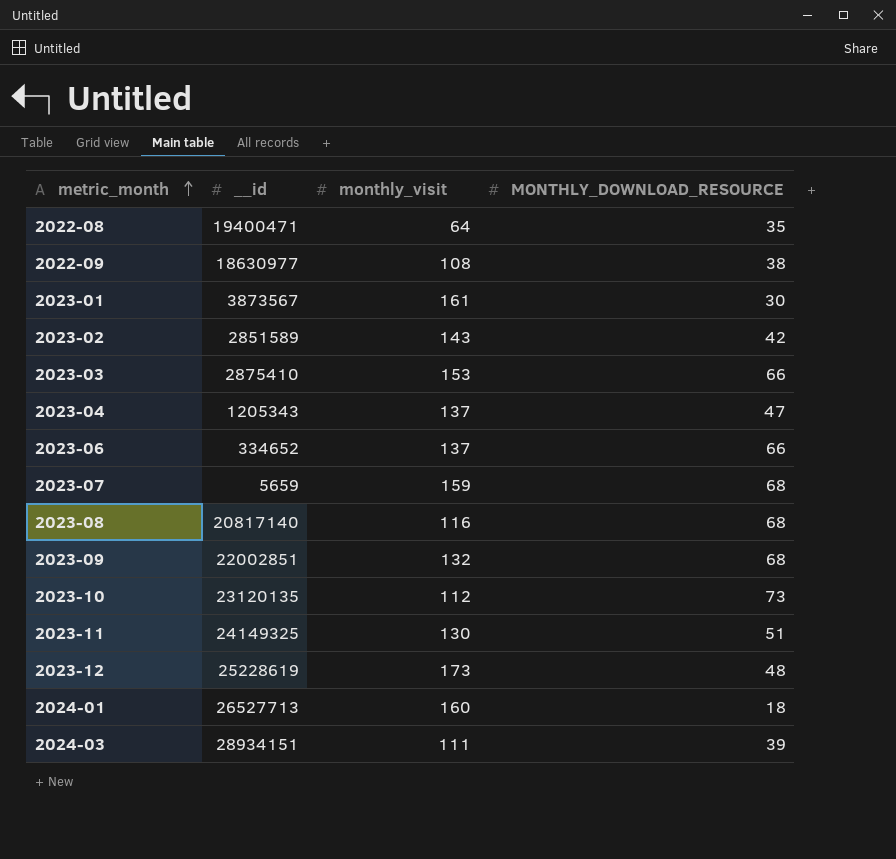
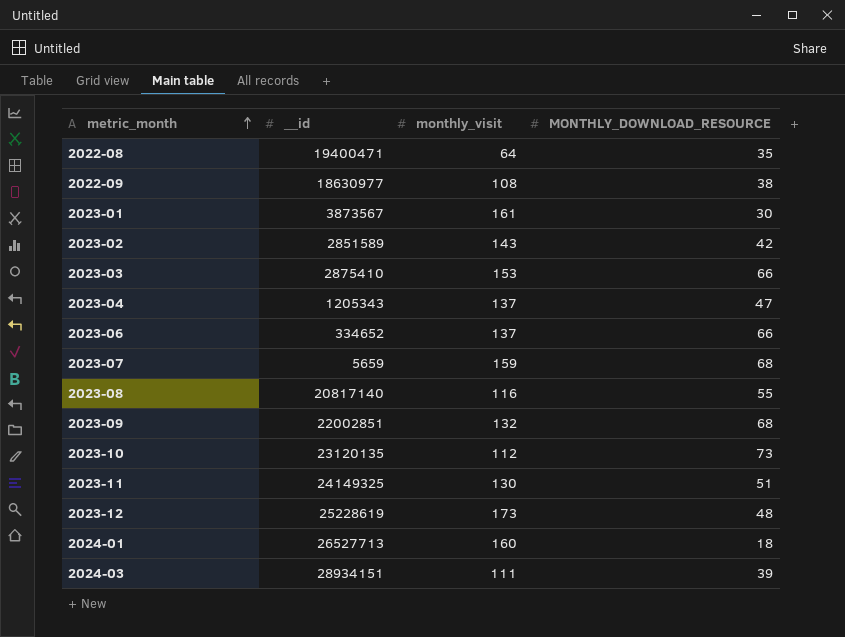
2023-08 | MONTHLY_DOWNLOAD_RESOURCE: 68 -> 55

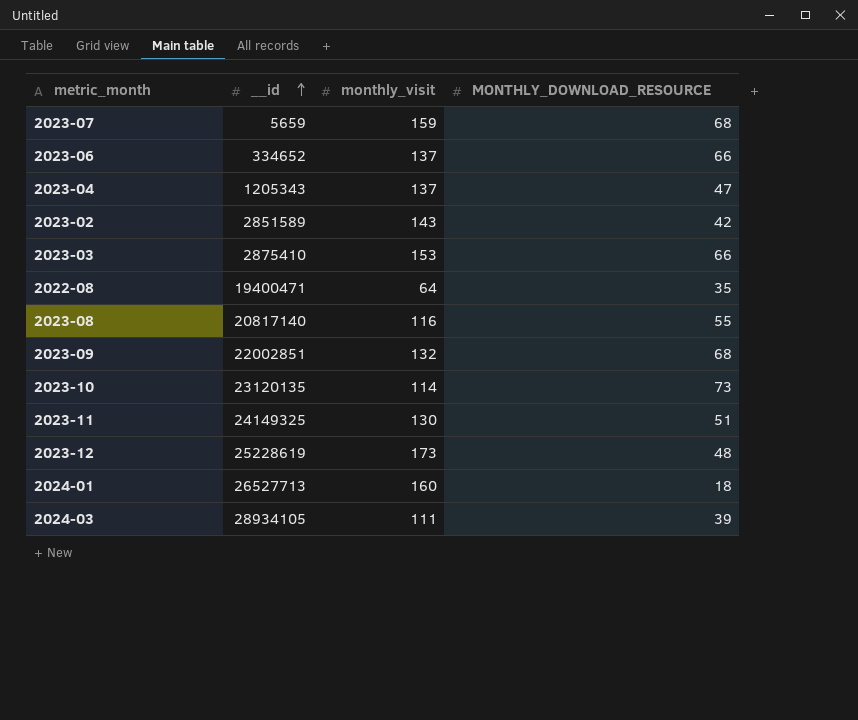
row order: metric_month ascending -> __id ascending
row 2022-09: 18630977 | 108 | 38 -> none
row 2023-01: 3873567 | 161 | 30 -> none
2023-10 | monthly_visit: 112 -> 114
2024-03 | __id: 28934151 -> 28934105

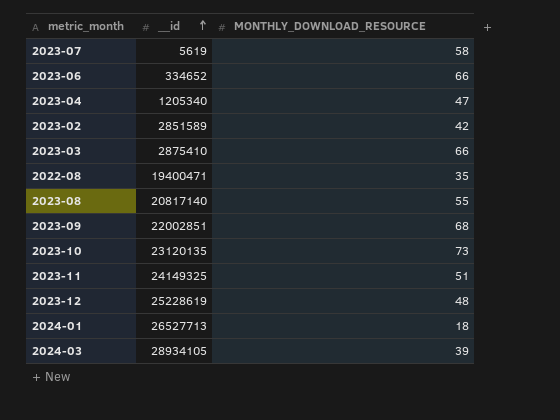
column monthly_visit | position: 3 -> none
2023-07 | __id: 5659 -> 5619
2023-07 | MONTHLY_DOWNLOAD_RESOURCE: 68 -> 58
2023-04 | __id: 1205343 -> 1205340

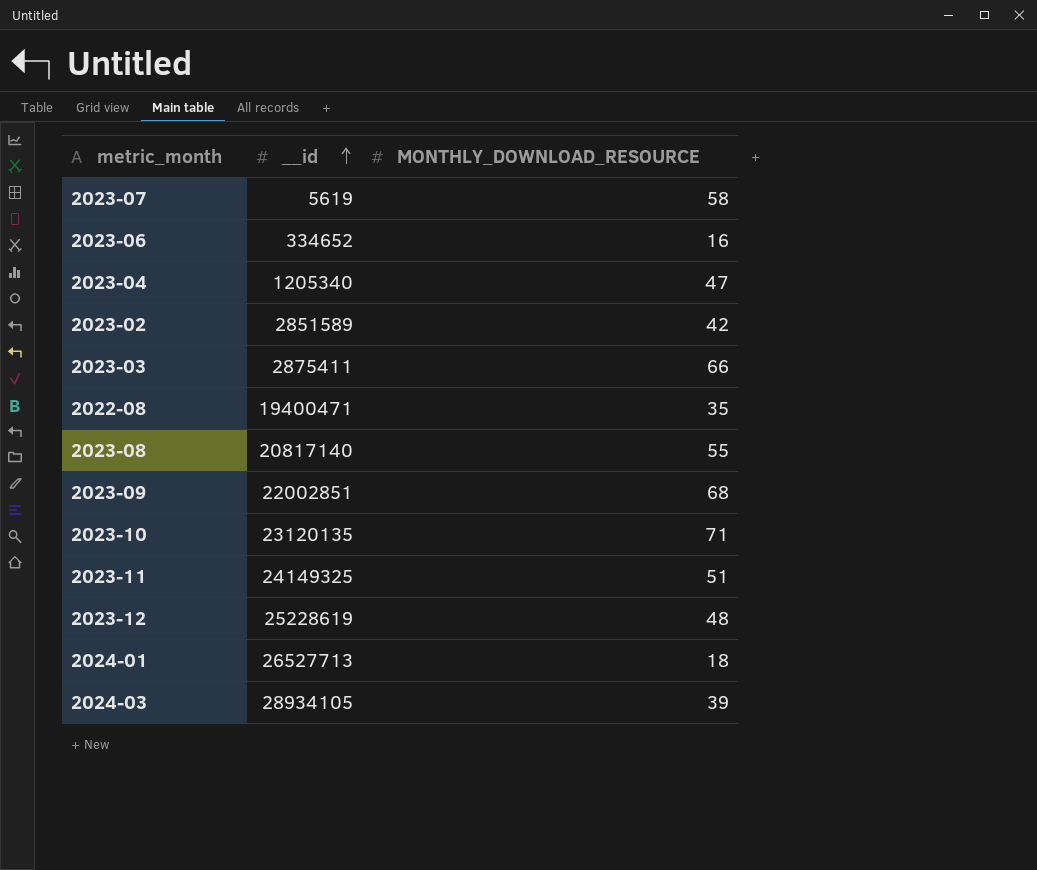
2023-06 | MONTHLY_DOWNLOAD_RESOURCE: 66 -> 16
2023-03 | __id: 2875410 -> 2875411
2023-10 | MONTHLY_DOWNLOAD_RESOURCE: 73 -> 71

